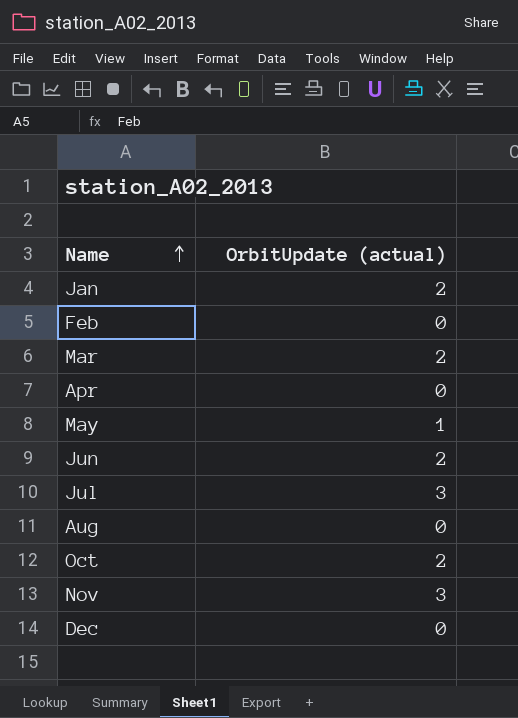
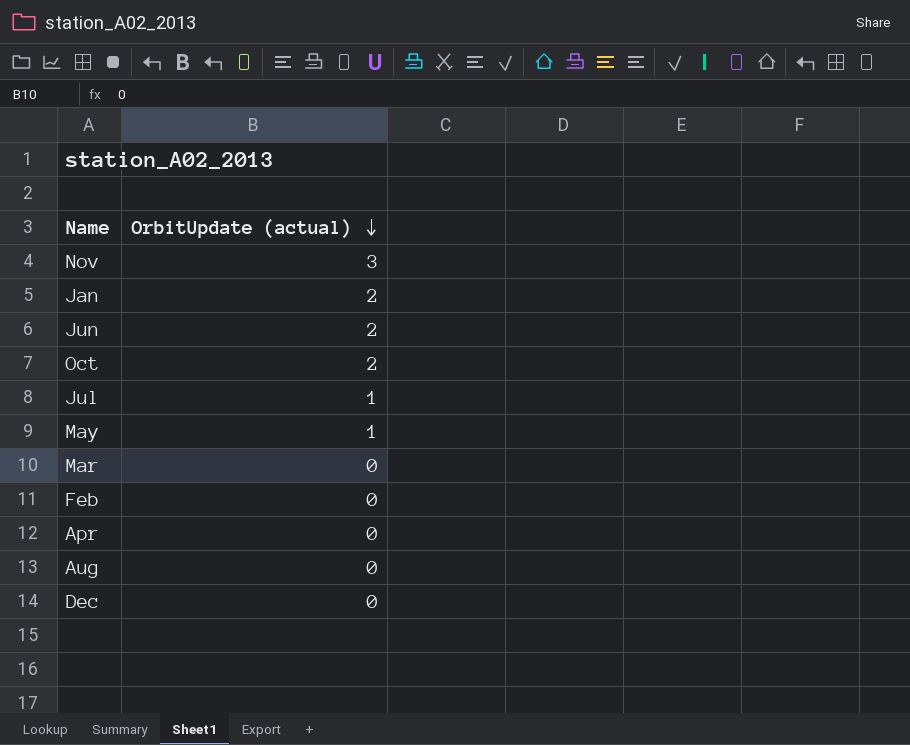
row order: Name ascending -> OrbitUpdate (actual) descending
Jul | OrbitUpdate (actual): 3 -> 1
Mar | OrbitUpdate (actual): 2 -> 0

